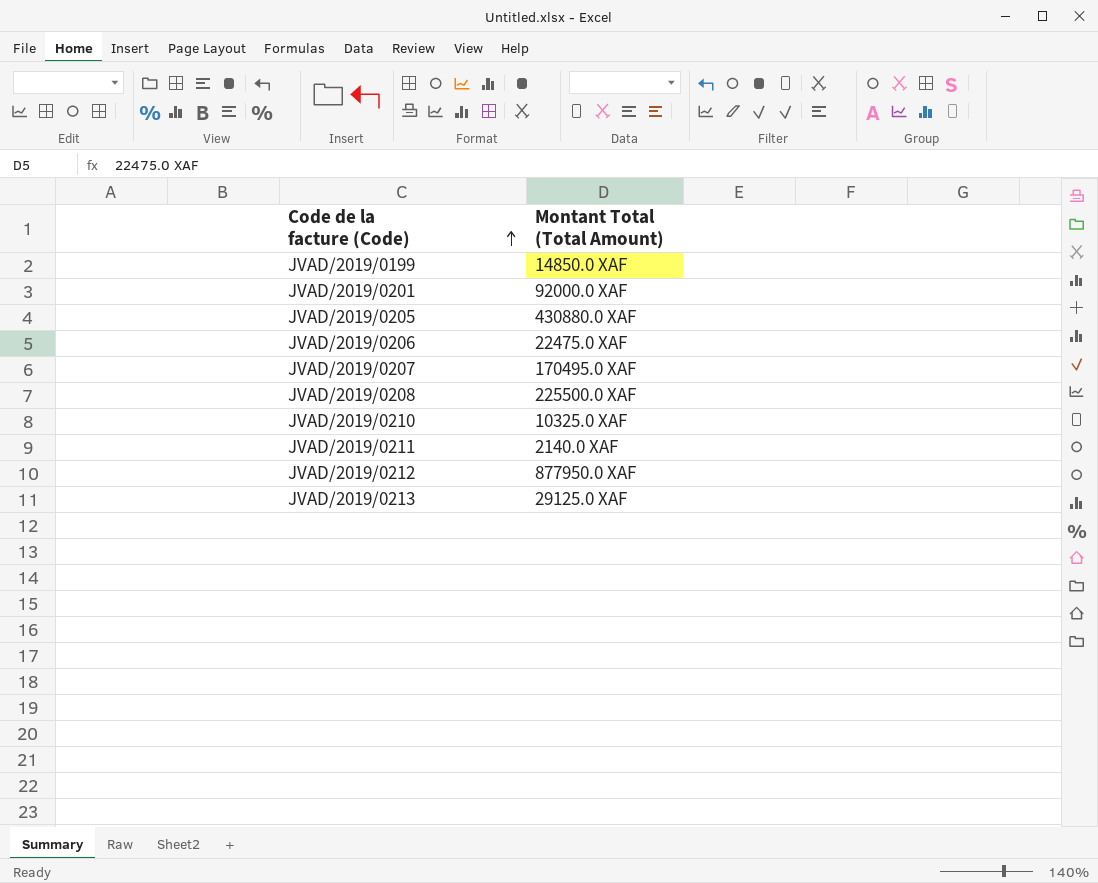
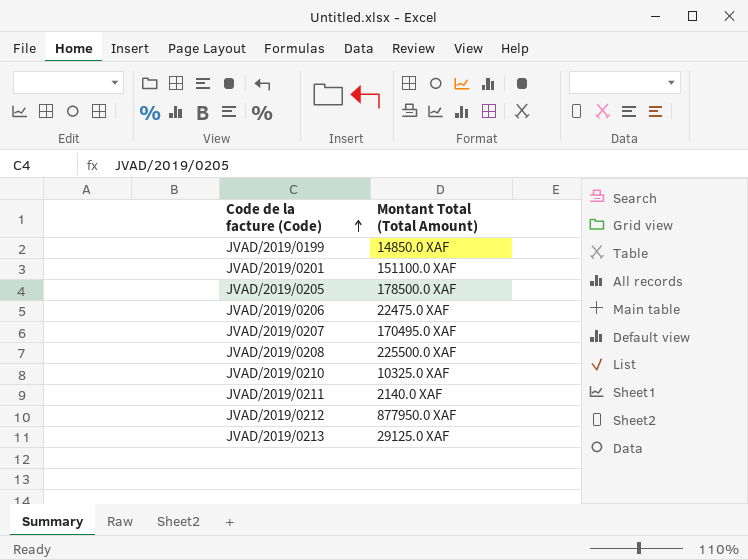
JVAD/2019/0201 | Montant Total (Total Amount): 92000.0 XAF -> 151100.0 XAF
JVAD/2019/0205 | Montant Total (Total Amount): 430880.0 XAF -> 178500.0 XAF

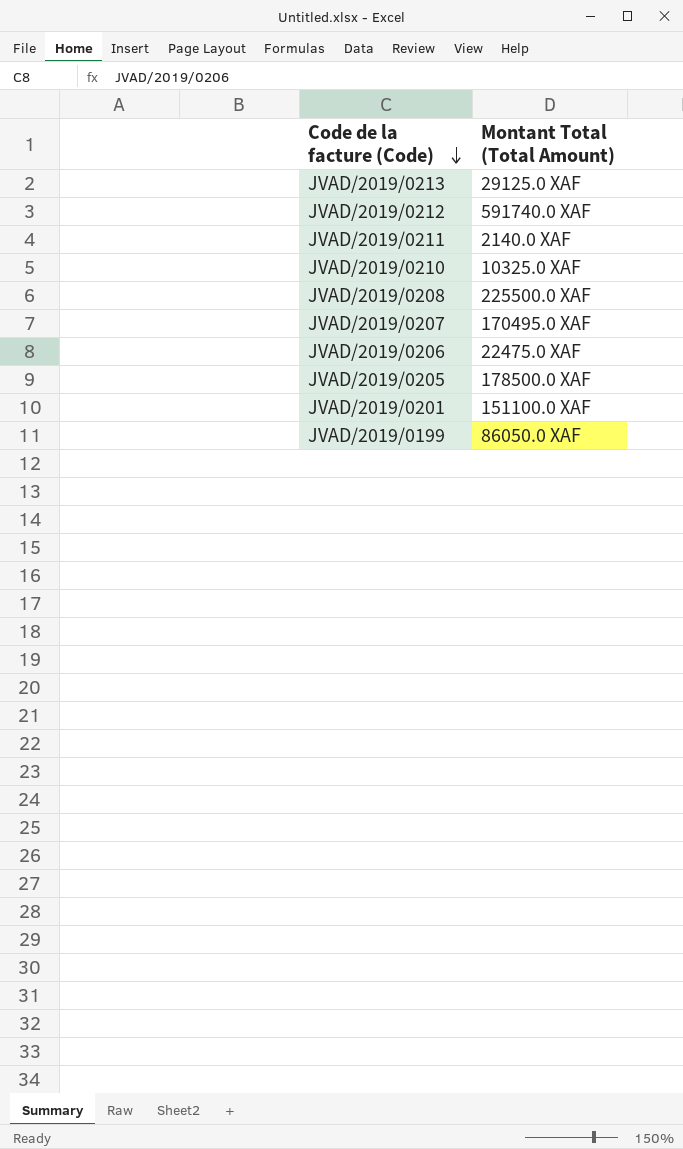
row order: Code de la facture (Code) ascending -> Code de la facture (Code) descending
JVAD/2019/0212 | Montant Total (Total Amount): 877950.0 XAF -> 591740.0 XAF
JVAD/2019/0199 | Montant Total (Total Amount): 14850.0 XAF -> 86050.0 XAF

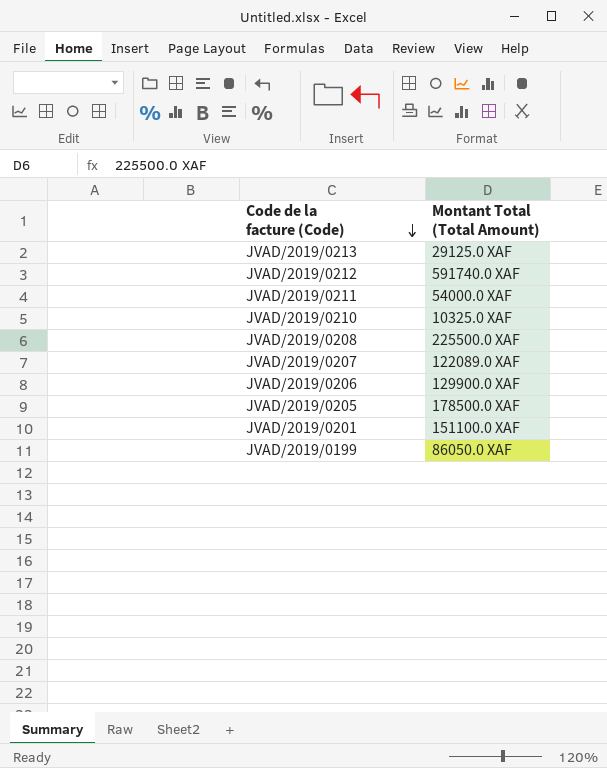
JVAD/2019/0211 | Montant Total (Total Amount): 2140.0 XAF -> 54000.0 XAF
JVAD/2019/0207 | Montant Total (Total Amount): 170495.0 XAF -> 122089.0 XAF
JVAD/2019/0206 | Montant Total (Total Amount): 22475.0 XAF -> 129900.0 XAF

